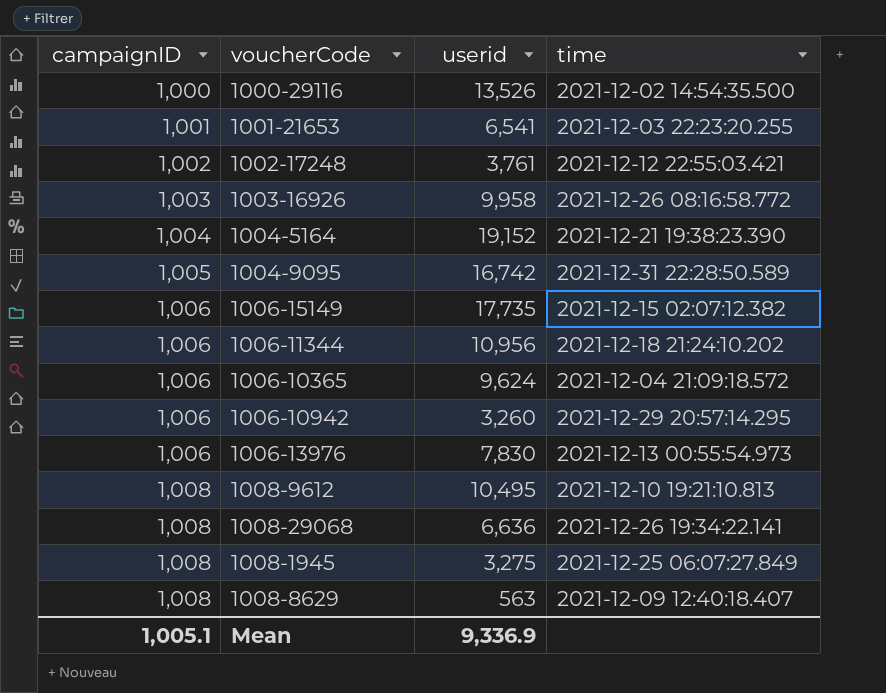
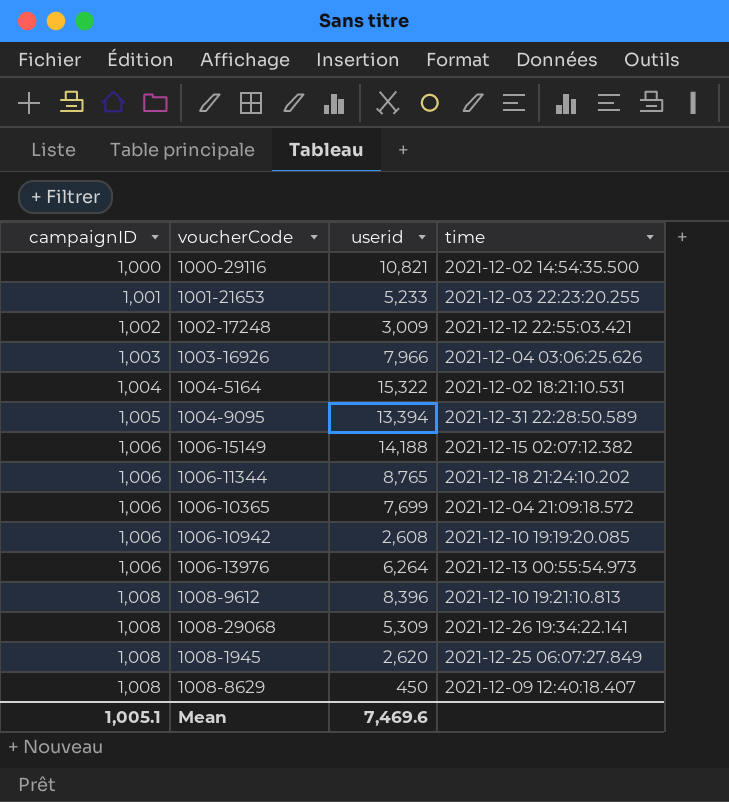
1000-29116 | userid: 13,526 -> 10,821
1001-21653 | userid: 6,541 -> 5,233
1002-17248 | userid: 3,761 -> 3,009
1003-16926 | userid: 9,958 -> 7,966
1003-16926 | time: 2021-12-26 08:16:58.772 -> 2021-12-04 03:06:25.626
1004-5164 | userid: 19,152 -> 15,322
1004-5164 | time: 2021-12-21 19:38:23.390 -> 2021-12-02 18:21:10.531
1004-9095 | userid: 16,742 -> 13,394
1006-15149 | userid: 17,735 -> 14,188
1006-11344 | userid: 10,956 -> 8,765
1006-10365 | userid: 9,624 -> 7,699
1006-10942 | userid: 3,260 -> 2,608
1006-10942 | time: 2021-12-29 20:57:14.295 -> 2021-12-10 19:19:20.085
1006-13976 | userid: 7,830 -> 6,264
1008-9612 | userid: 10,495 -> 8,396
1008-29068 | userid: 6,636 -> 5,309
1008-1945 | userid: 3,275 -> 2,620
1008-8629 | userid: 563 -> 450
Mean | userid: 9,336.9 -> 7,469.6

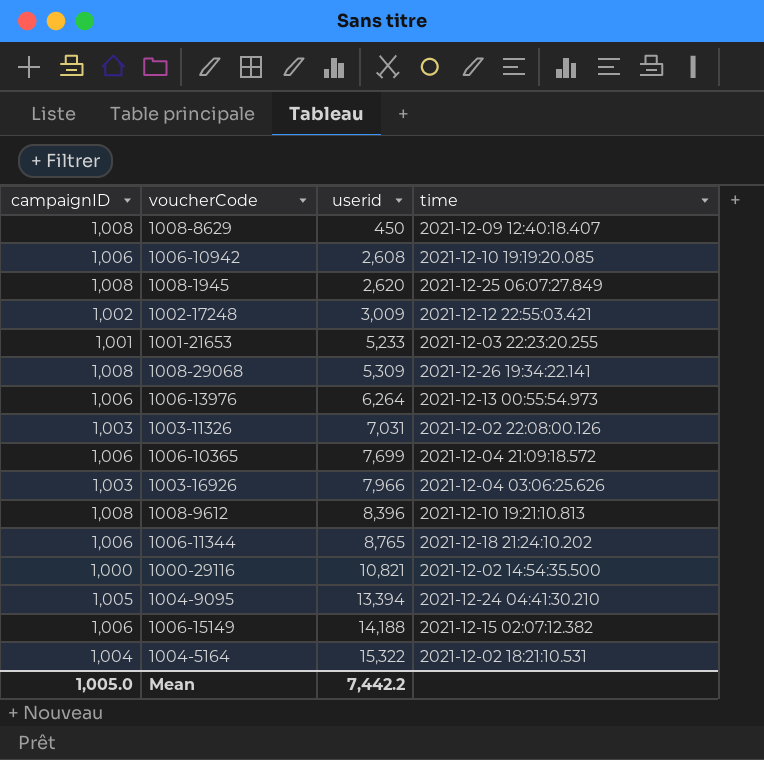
row order: campaignID ascending -> userid ascending
row 1003-11326: none -> 1,003 | 7,031 | 2021-12-02 22:08:00.126
1004-9095 | time: 2021-12-31 22:28:50.589 -> 2021-12-24 04:41:30.210
Mean | campaignID: 1,005.1 -> 1,005.0
Mean | userid: 7,469.6 -> 7,442.2

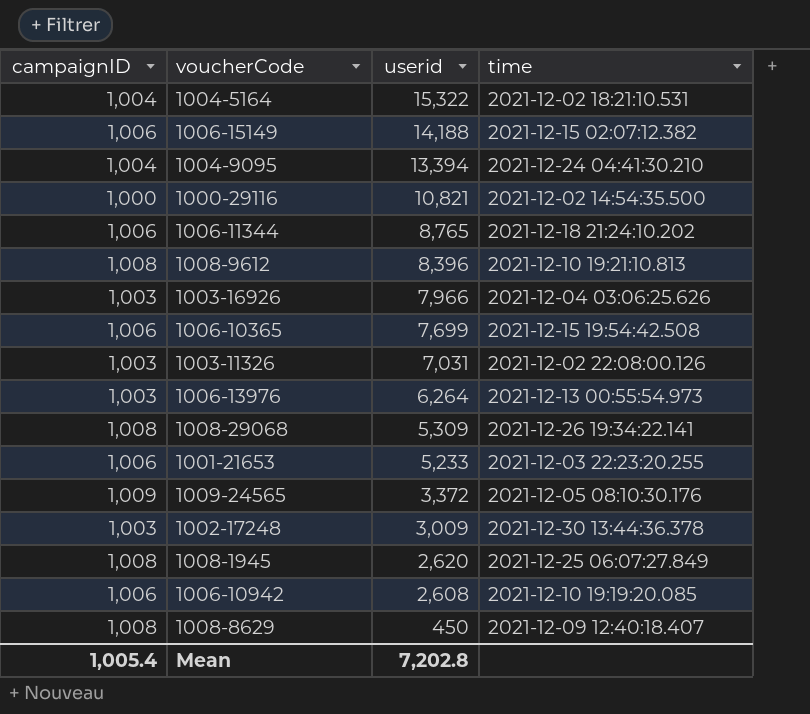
row order: userid ascending -> userid descending
1004-9095 | campaignID: 1,005 -> 1,004
1006-10365 | time: 2021-12-04 21:09:18.572 -> 2021-12-15 19:54:42.508
1006-13976 | campaignID: 1,006 -> 1,003
1001-21653 | campaignID: 1,001 -> 1,006
row 1009-24565: none -> 1,009 | 3,372 | 2021-12-05 08:10:30.176
1002-17248 | campaignID: 1,002 -> 1,003
1002-17248 | time: 2021-12-12 22:55:03.421 -> 2021-12-30 13:44:36.378
Mean | campaignID: 1,005.0 -> 1,005.4
Mean | userid: 7,442.2 -> 7,202.8

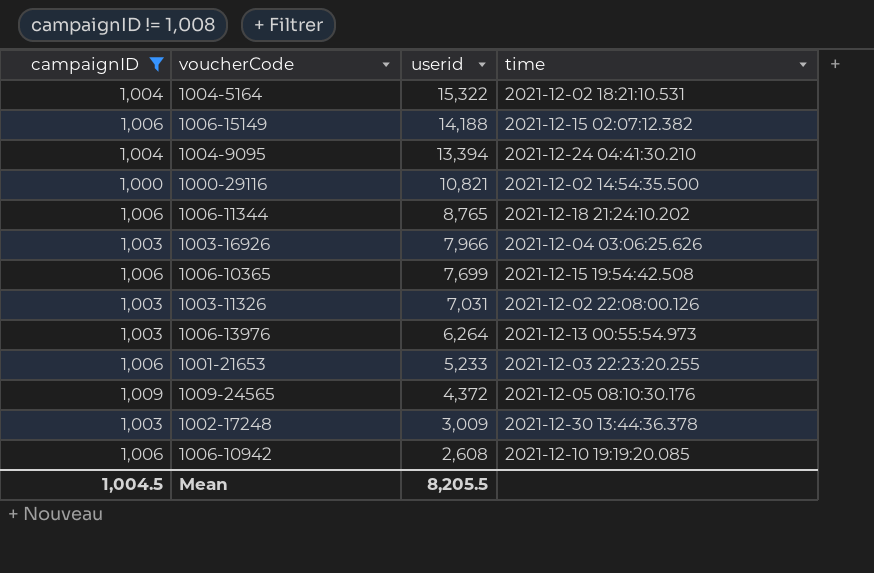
filter: none -> campaignID != 1,008
1009-24565 | userid: 3,372 -> 4,372
Mean | campaignID: 1,005.4 -> 1,004.5
Mean | userid: 7,202.8 -> 8,205.5

